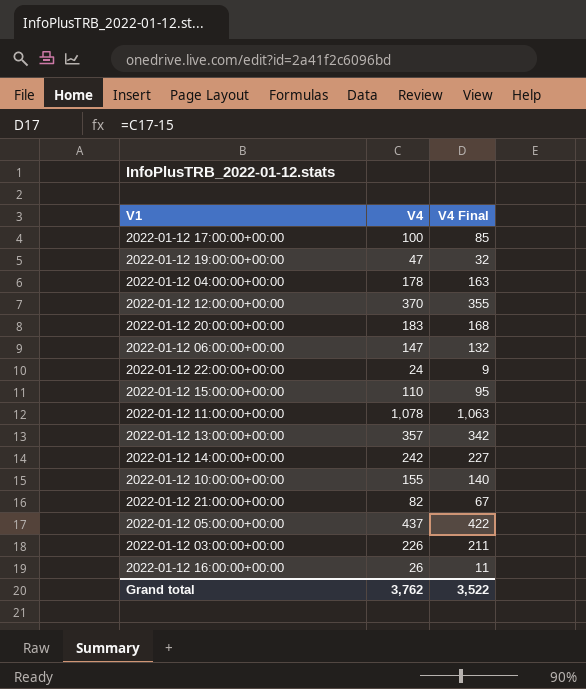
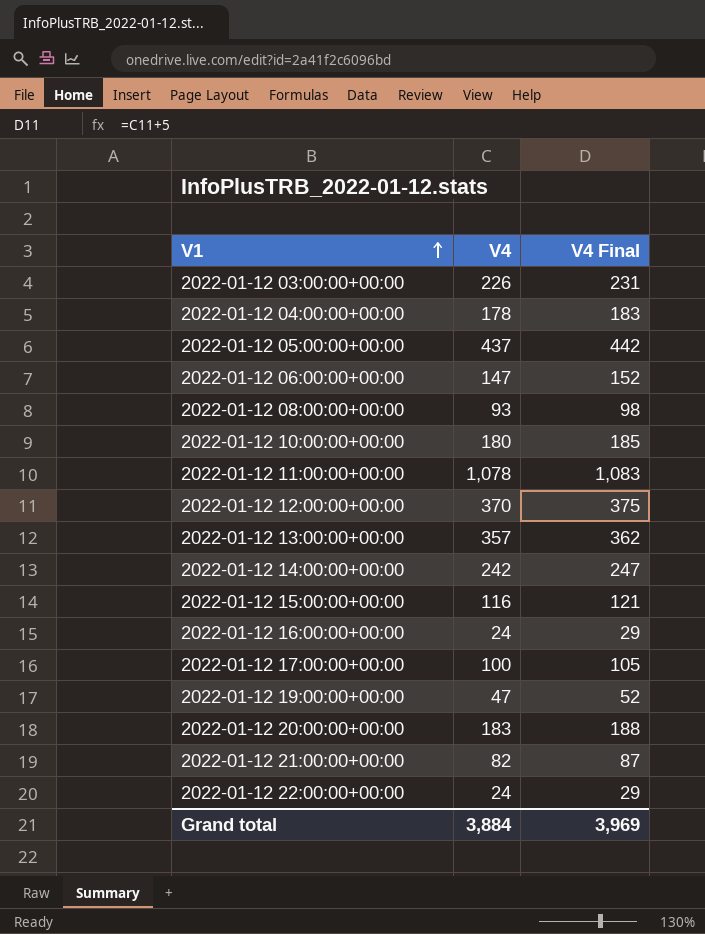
row order: none -> V1 ascending
column V4 Final | formula: [V4] - 15 -> [V4] + 5
row 2022-01-12 08:00:00+00:00: none -> 93 | 98
2022-01-12 10:00:00+00:00 | V4: 155 -> 180
2022-01-12 15:00:00+00:00 | V4: 110 -> 116
2022-01-12 16:00:00+00:00 | V4: 26 -> 24
Grand total | V4: 3,762 -> 3,884
Grand total | V4 Final: 3,522 -> 3,969

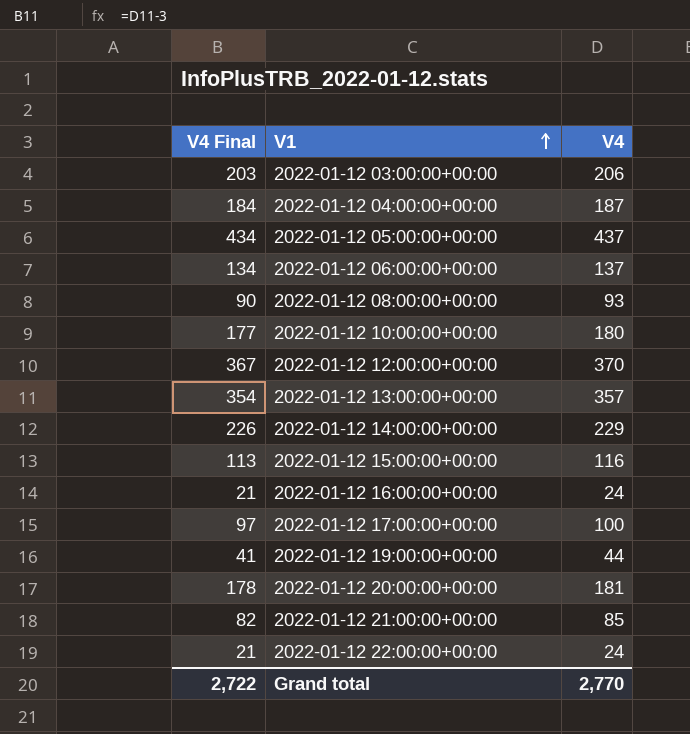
column V4 Final | formula: [V4] + 5 -> [V4] - 3
column V4 Final | position: 3 -> 1
row 2022-01-12 11:00:00+00:00: 1,078 | 1,083 -> none
2022-01-12 03:00:00+00:00 | V4: 226 -> 206
2022-01-12 04:00:00+00:00 | V4: 178 -> 187
2022-01-12 06:00:00+00:00 | V4: 147 -> 137
2022-01-12 14:00:00+00:00 | V4: 242 -> 229
2022-01-12 19:00:00+00:00 | V4: 47 -> 44
2022-01-12 20:00:00+00:00 | V4: 183 -> 181
2022-01-12 21:00:00+00:00 | V4: 82 -> 85
Grand total | V4 Final: 3,969 -> 2,722
Grand total | V4: 3,884 -> 2,770

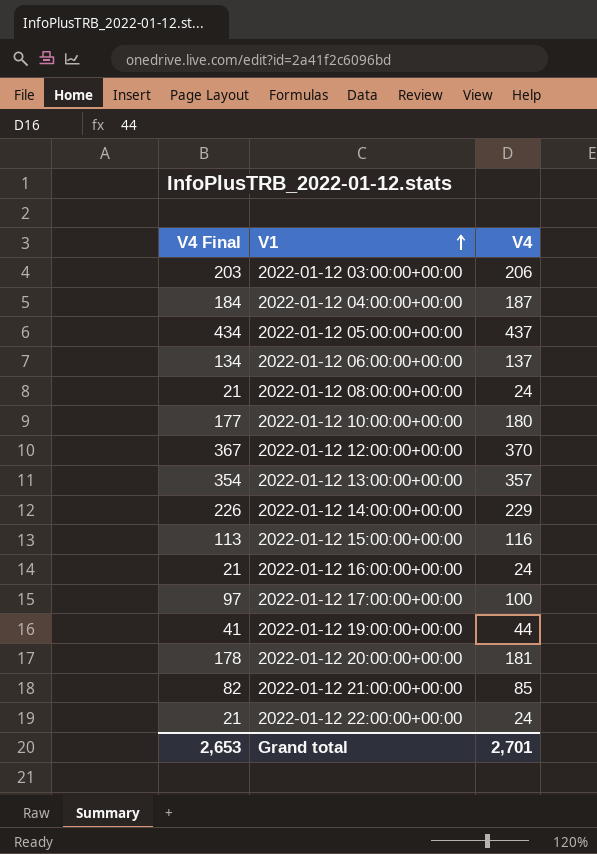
2022-01-12 08:00:00+00:00 | V4 Final: 90 -> 21
2022-01-12 08:00:00+00:00 | V4: 93 -> 24
Grand total | V4 Final: 2,722 -> 2,653
Grand total | V4: 2,770 -> 2,701

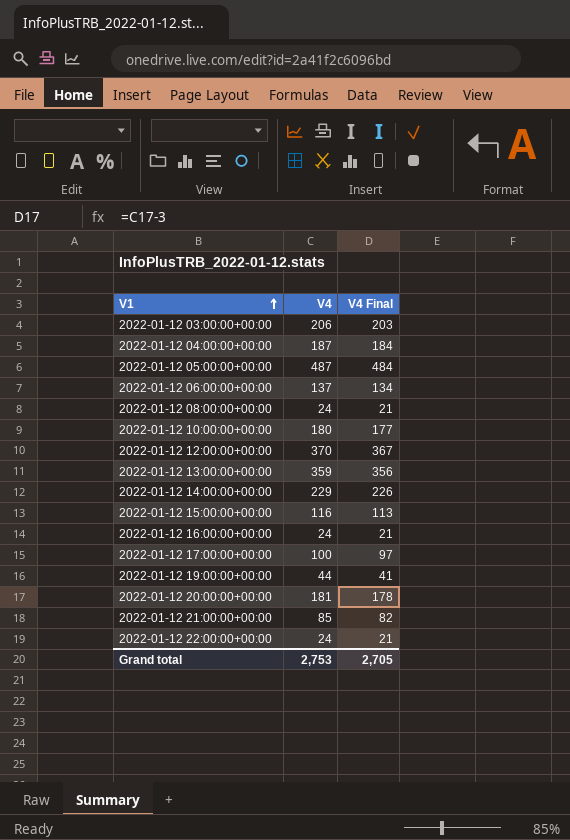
column V4 Final | position: 1 -> 3
2022-01-12 05:00:00+00:00 | V4: 437 -> 487
2022-01-12 05:00:00+00:00 | V4 Final: 434 -> 484
2022-01-12 13:00:00+00:00 | V4: 357 -> 359
2022-01-12 13:00:00+00:00 | V4 Final: 354 -> 356
Grand total | V4: 2,701 -> 2,753
Grand total | V4 Final: 2,653 -> 2,705

